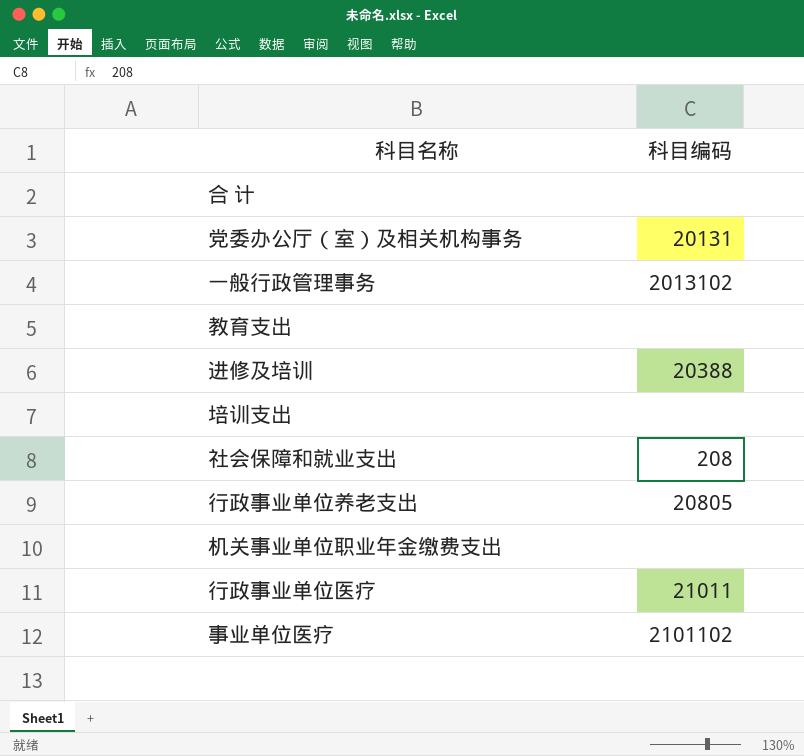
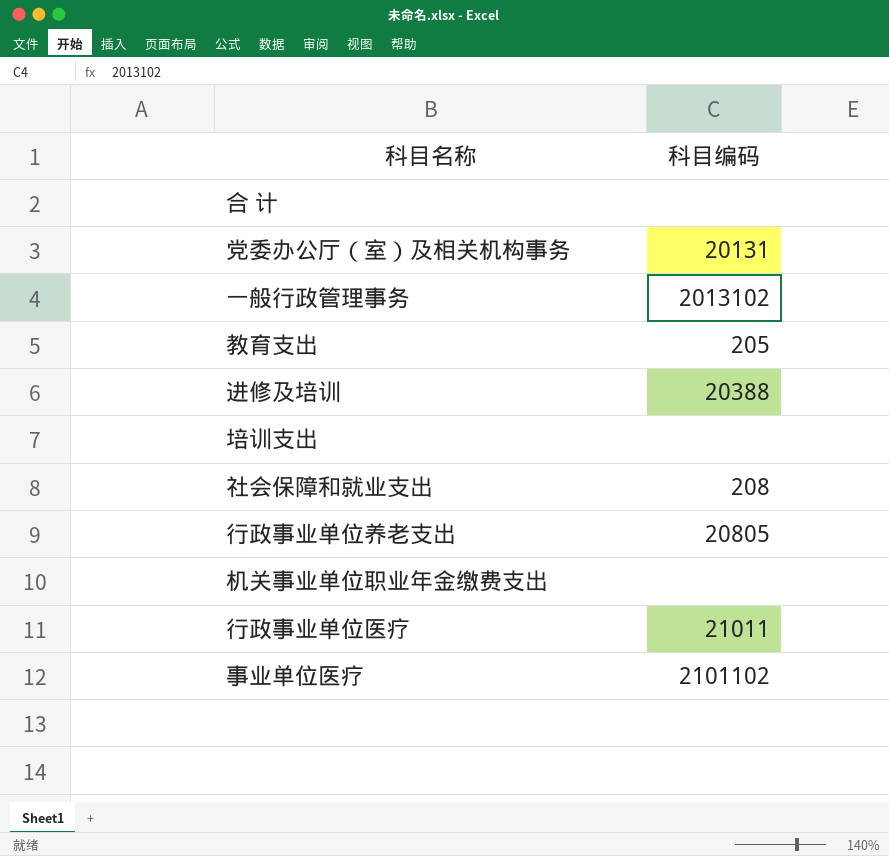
教育支出 | 科目编码: none -> 205

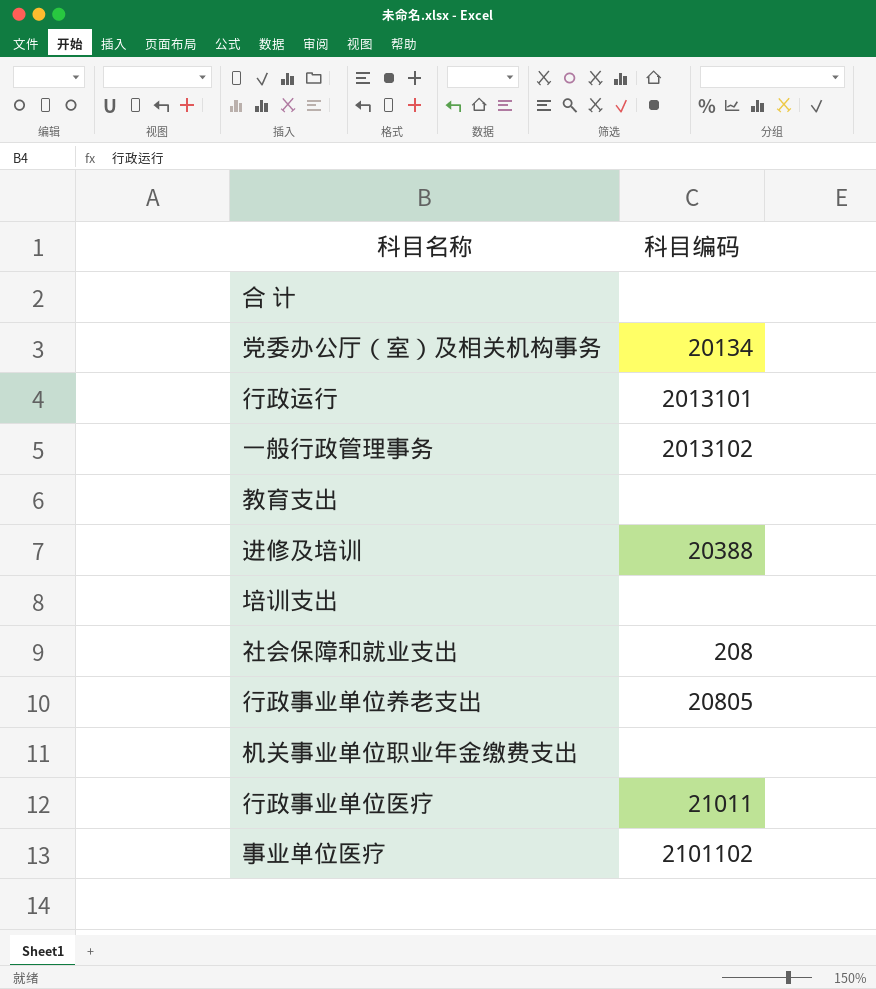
党委办公厅（室）及相关机构事务 | 科目编码: 20131 -> 20134
row 行政运行: none -> 2013101
教育支出 | 科目编码: 205 -> none

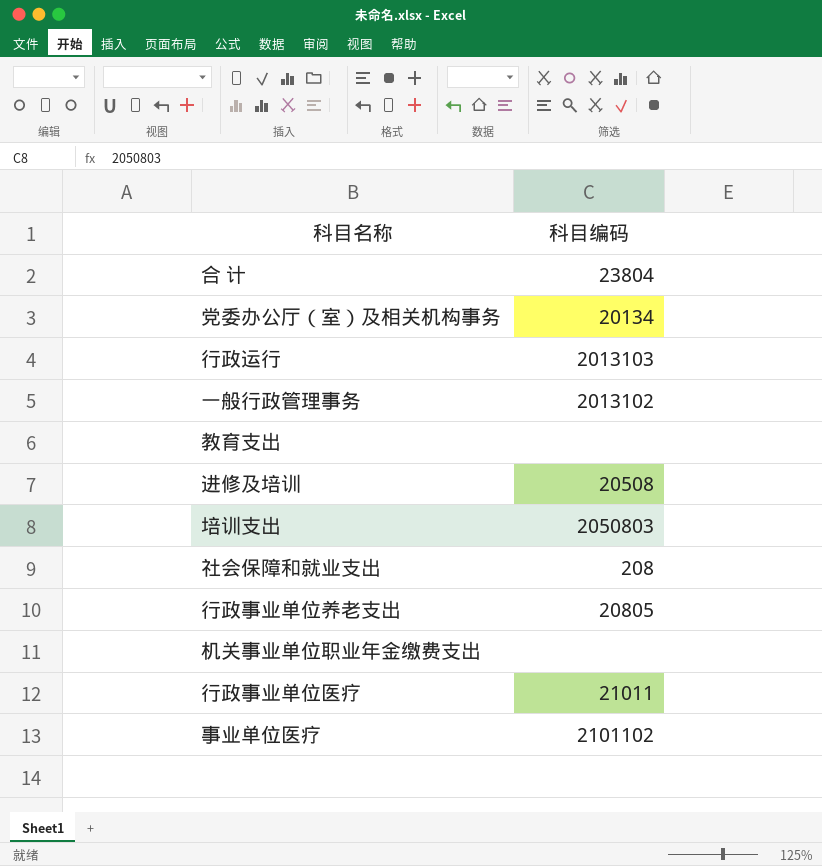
合 计 | 科目编码: none -> 23804
行政运行 | 科目编码: 2013101 -> 2013103
进修及培训 | 科目编码: 20388 -> 20508
培训支出 | 科目编码: none -> 2050803

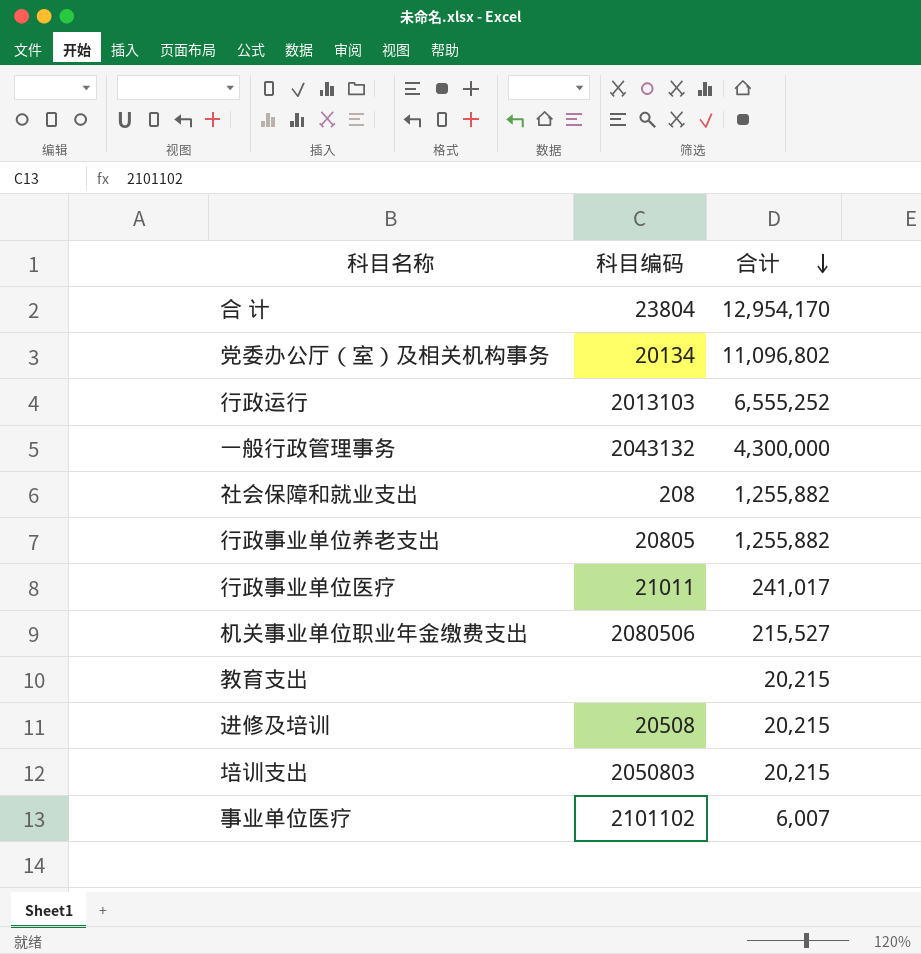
row order: none -> 合计 descending
column 合计 | position: none -> 3
一般行政管理事务 | 科目编码: 2013102 -> 2043132
机关事业单位职业年金缴费支出 | 科目编码: none -> 2080506

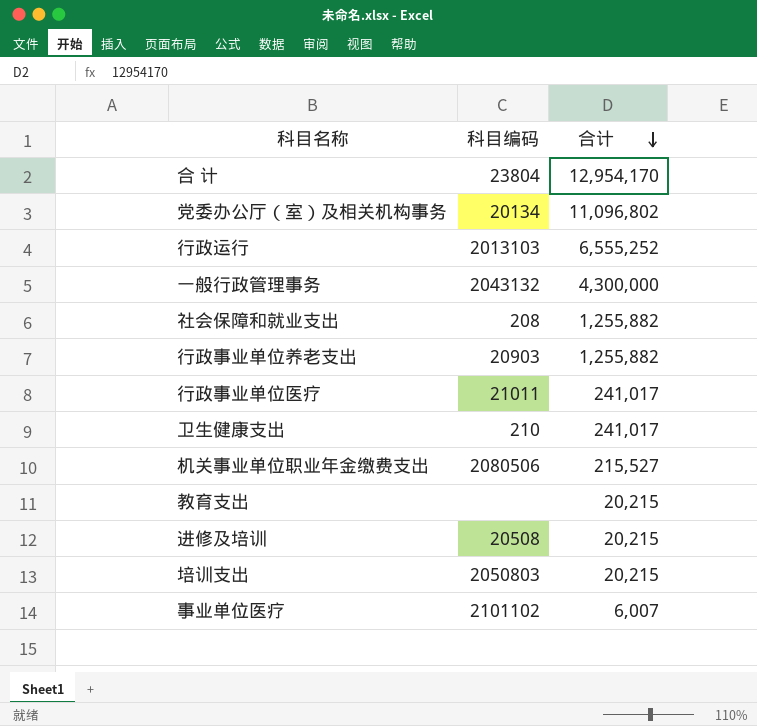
行政事业单位养老支出 | 科目编码: 20805 -> 20903
row 卫生健康支出: none -> 210 | 241,017

